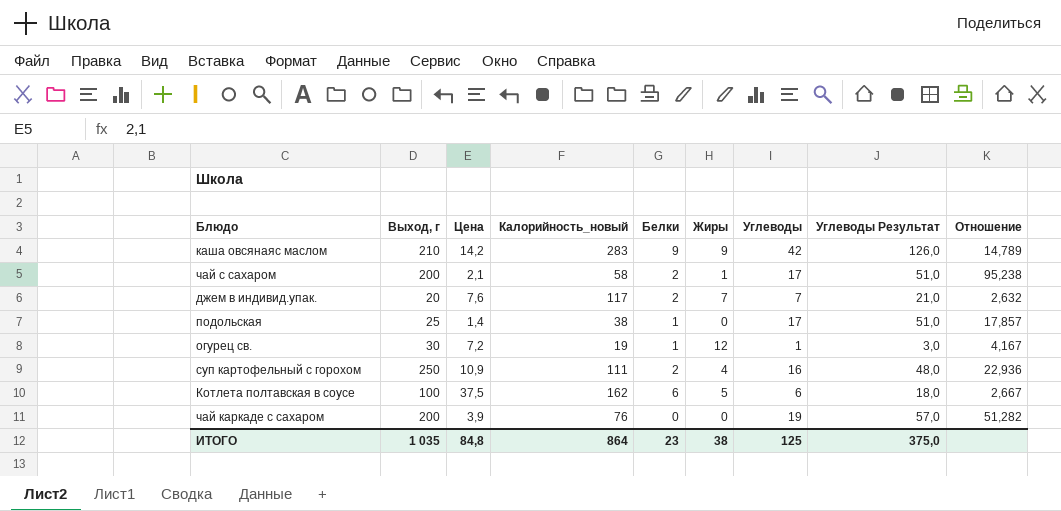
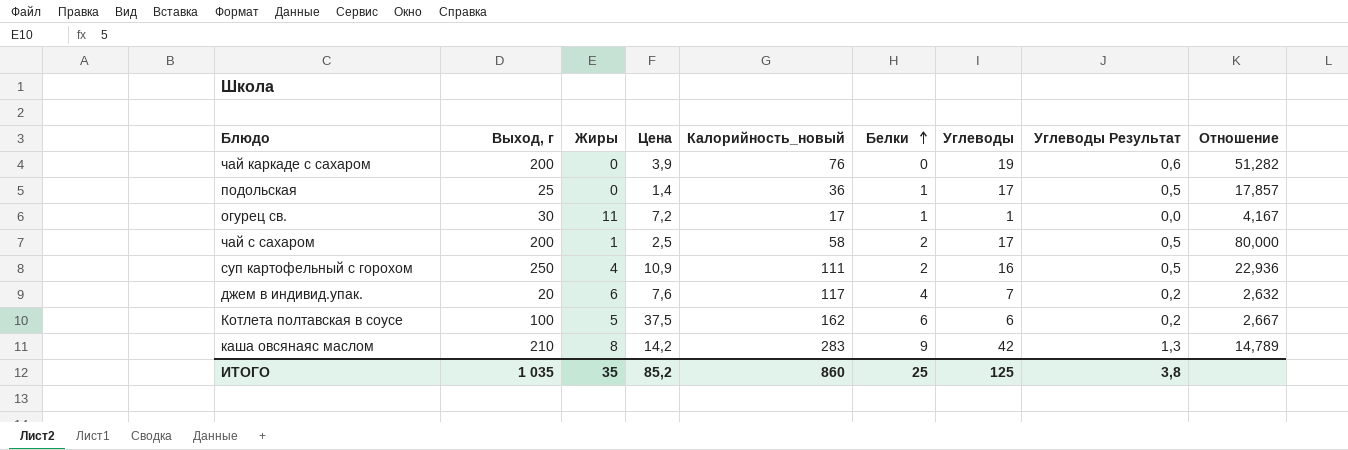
row order: none -> Белки ascending
column Жиры | position: 6 -> 3
column Углеводы Результат | formula: [Углеводы] * 3 -> [Углеводы] * 0,03
подольская | Калорийность_новый: 38 -> 36
огурец св. | Жиры: 12 -> 11
огурец св. | Калорийность_новый: 19 -> 17
чай с сахаром | Цена: 2,1 -> 2,5
чай с сахаром | Отношение: 95,238 -> 80,000
джем в индивид.упак. | Жиры: 7 -> 6
джем в индивид.упак. | Белки: 2 -> 4
каша овсянаяс маслом | Жиры: 9 -> 8
ИТОГО | Жиры: 38 -> 35
ИТОГО | Цена: 84,8 -> 85,2
ИТОГО | Калорийность_новый: 864 -> 860
ИТОГО | Белки: 23 -> 25
ИТОГО | Углеводы Результат: 375,0 -> 3,8

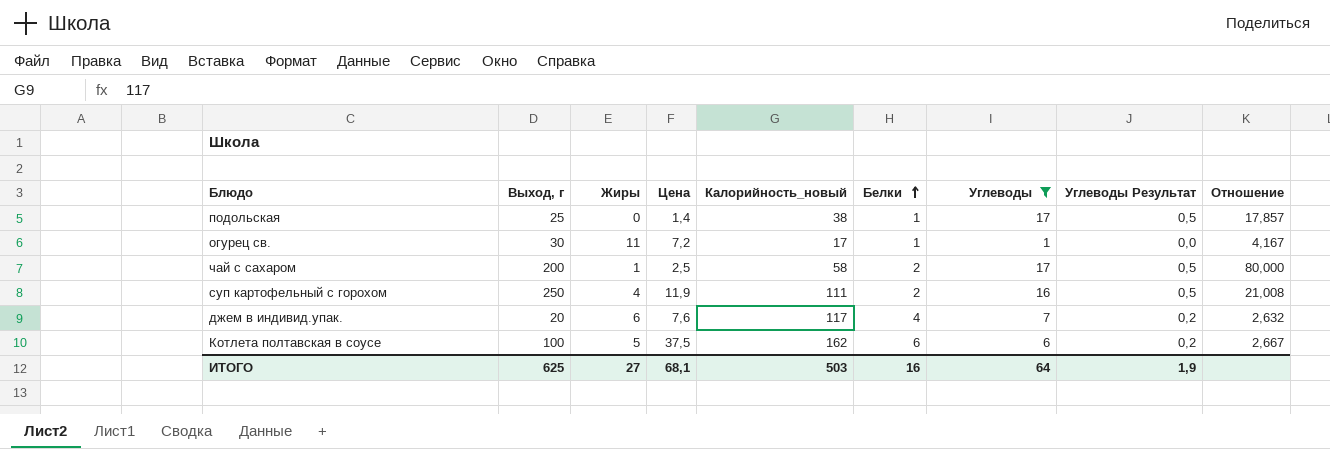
filter: none -> Углеводы <= 17
подольская | Калорийность_новый: 36 -> 38
суп картофельный с горохом | Цена: 10,9 -> 11,9
суп картофельный с горохом | Отношение: 22,936 -> 21,008
ИТОГО | Выход, г: 1 035 -> 625
ИТОГО | Жиры: 35 -> 27
ИТОГО | Цена: 85,2 -> 68,1
ИТОГО | Калорийность_новый: 860 -> 503
ИТОГО | Белки: 25 -> 16
ИТОГО | Углеводы: 125 -> 64
ИТОГО | Углеводы Результат: 3,8 -> 1,9

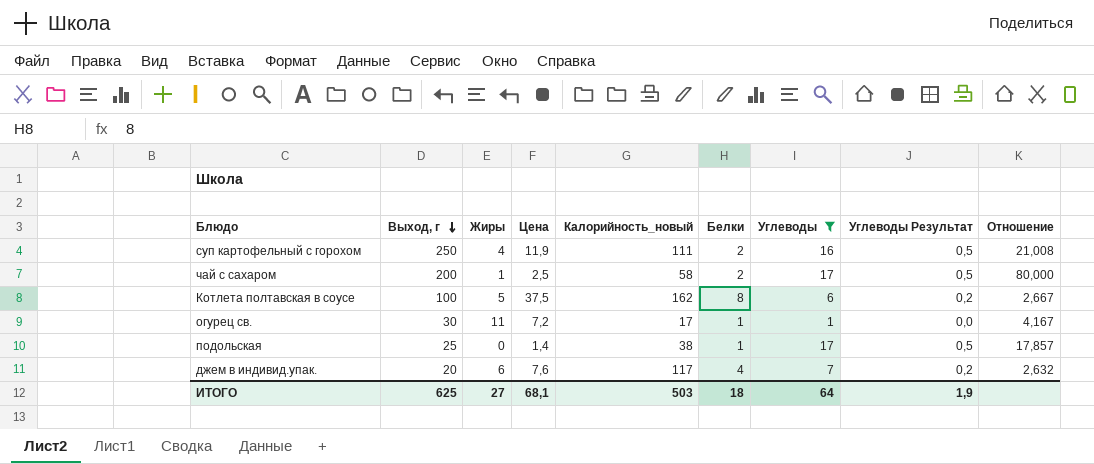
row order: Белки ascending -> Выход, г descending
Котлета полтавская в соусе | Белки: 6 -> 8
ИТОГО | Белки: 16 -> 18

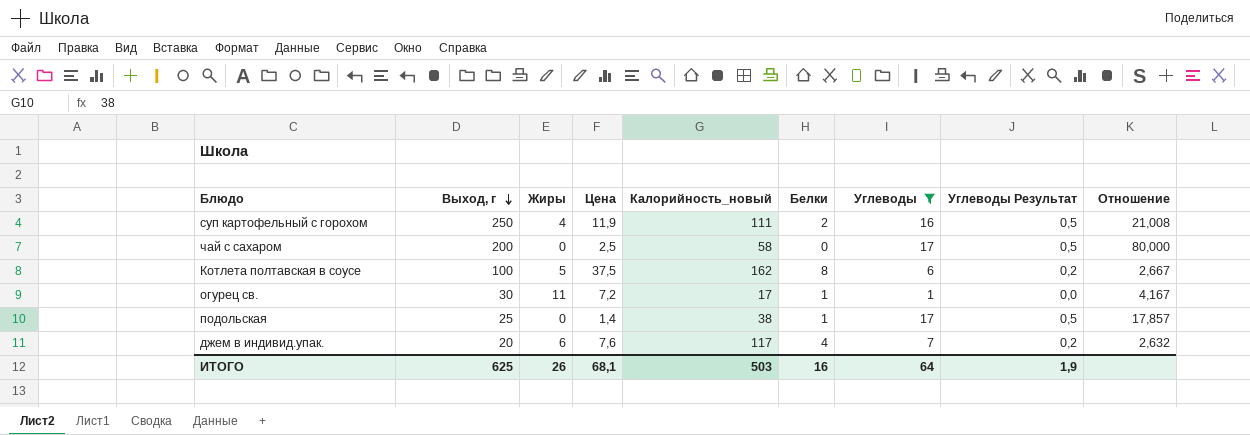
чай с сахаром | Жиры: 1 -> 0
чай с сахаром | Белки: 2 -> 0
ИТОГО | Жиры: 27 -> 26
ИТОГО | Белки: 18 -> 16

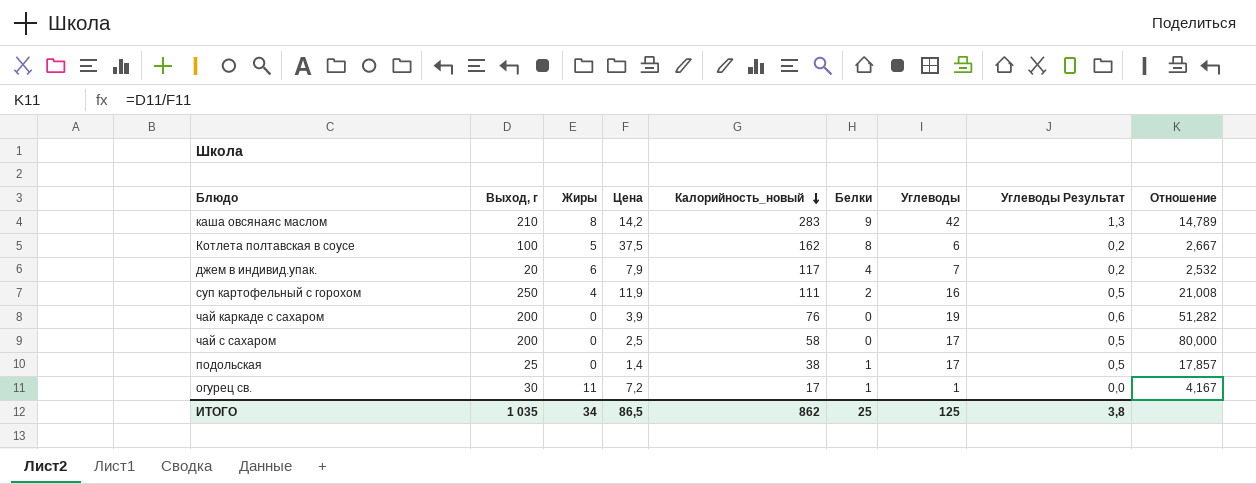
filter: Углеводы <= 17 -> none
row order: Выход, г descending -> Калорийность_новый descending
джем в индивид.упак. | Цена: 7,6 -> 7,9
джем в индивид.упак. | Отношение: 2,632 -> 2,532
ИТОГО | Выход, г: 625 -> 1 035
ИТОГО | Жиры: 26 -> 34
ИТОГО | Цена: 68,1 -> 86,5
ИТОГО | Калорийность_новый: 503 -> 862
ИТОГО | Белки: 16 -> 25
ИТОГО | Углеводы: 64 -> 125
ИТОГО | Углеводы Результат: 1,9 -> 3,8

